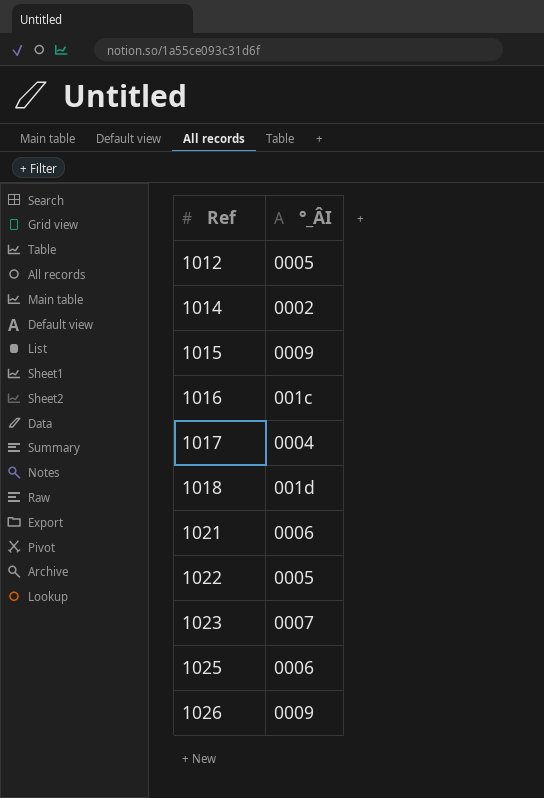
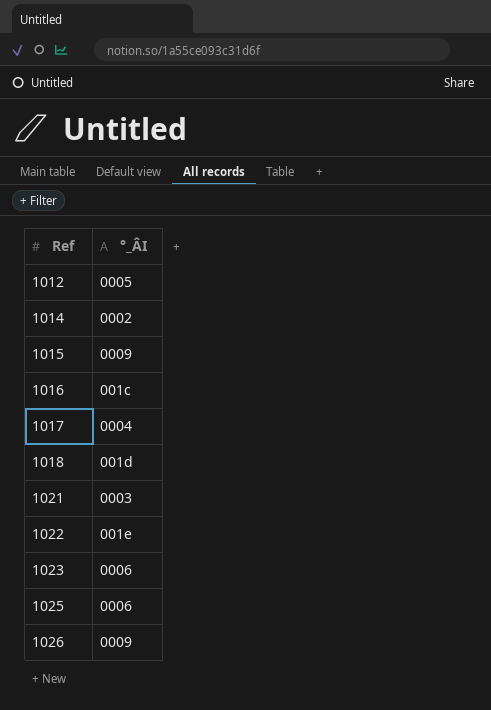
1021 | °_ÂI: 0006 -> 0003
1022 | °_ÂI: 0005 -> 001e
1023 | °_ÂI: 0007 -> 0006

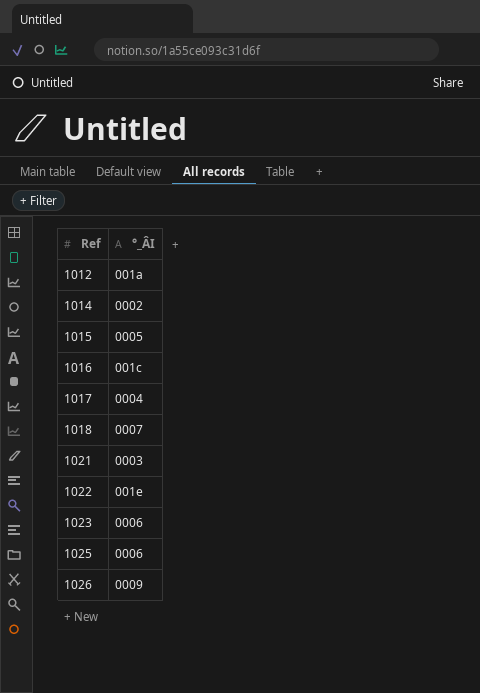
1012 | °_ÂI: 0005 -> 001a
1015 | °_ÂI: 0009 -> 0005
1018 | °_ÂI: 001d -> 0007

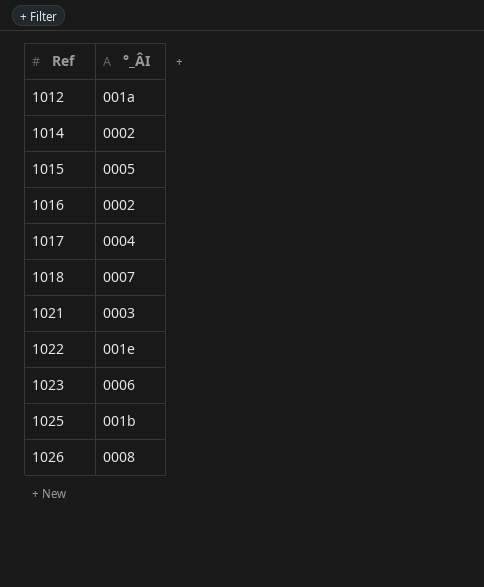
1016 | °_ÂI: 001c -> 0002
1025 | °_ÂI: 0006 -> 001b
1026 | °_ÂI: 0009 -> 0008

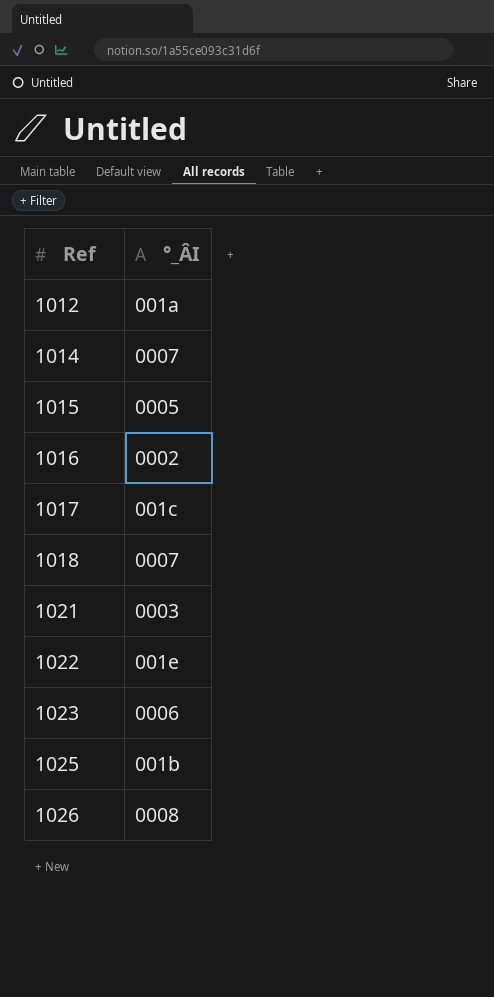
1014 | °_ÂI: 0002 -> 0007
1017 | °_ÂI: 0004 -> 001c

